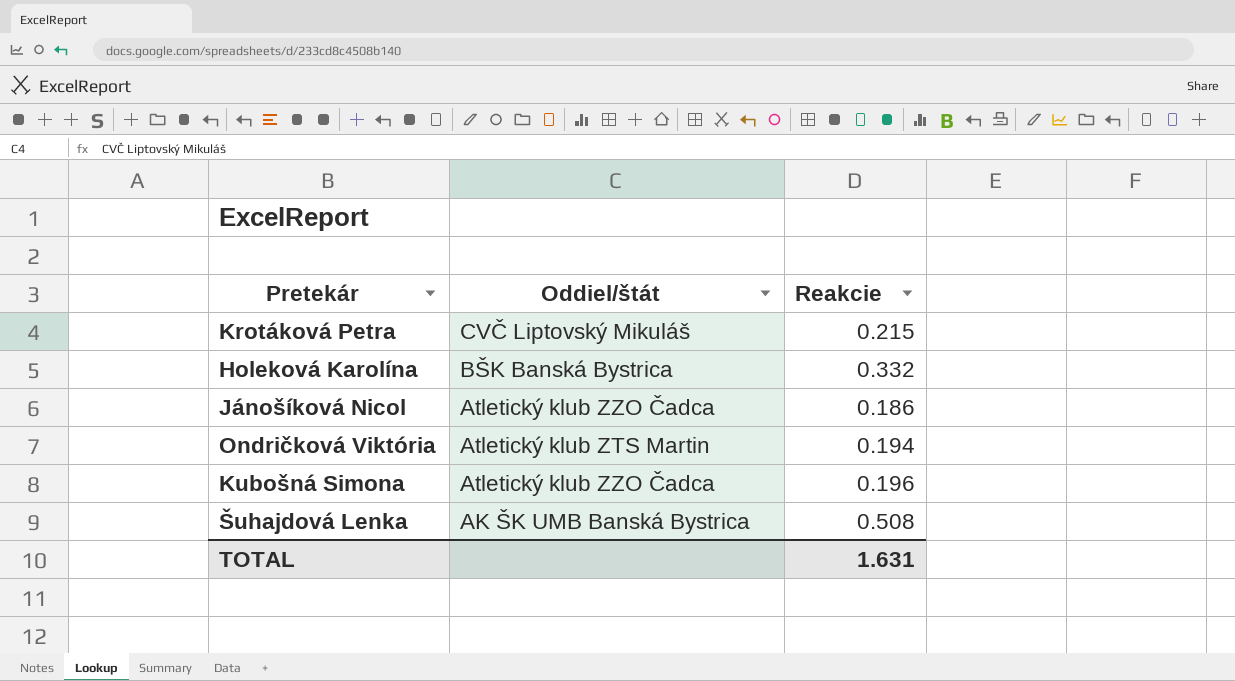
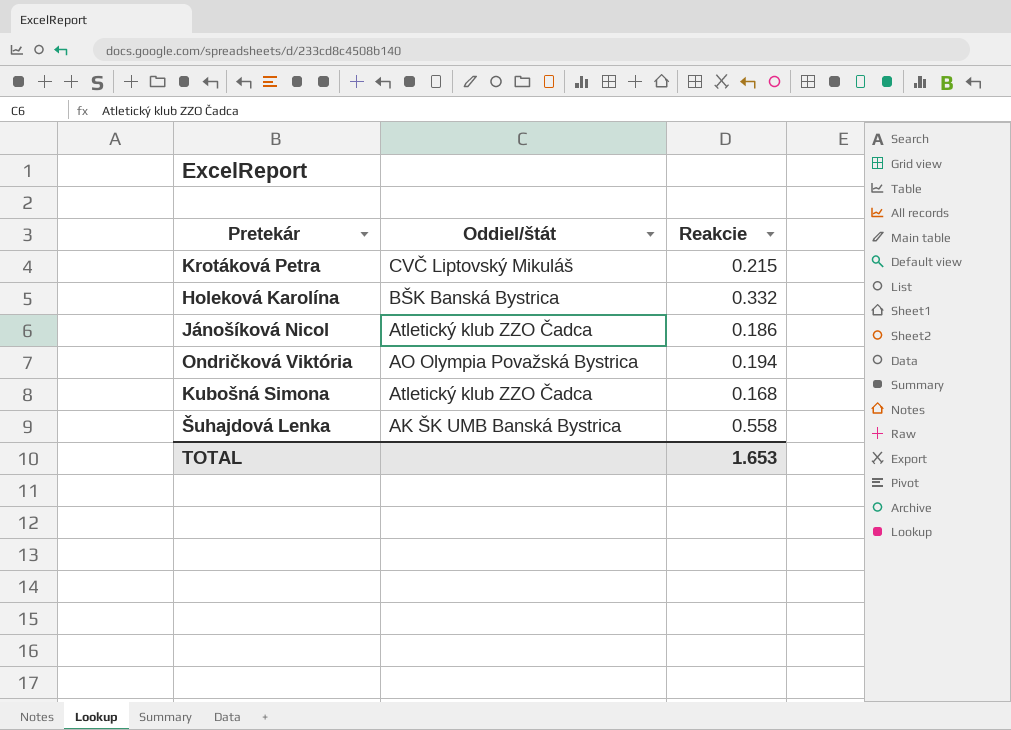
Ondričková Viktória | Oddiel/štát: Atletický klub ZTS Martin -> AO Olympia Považská Bystrica
Kubošná Simona | Reakcie: 0.196 -> 0.168
Šuhajdová Lenka | Reakcie: 0.508 -> 0.558
TOTAL | Reakcie: 1.631 -> 1.653

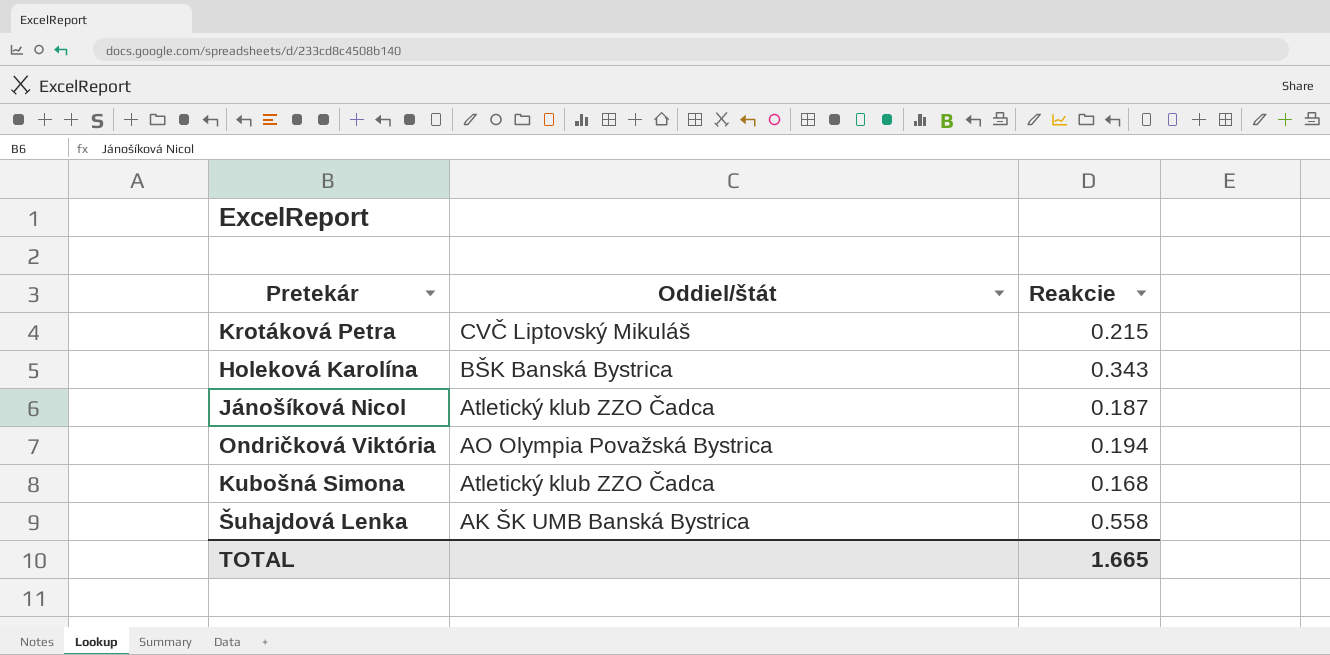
Holeková Karolína | Reakcie: 0.332 -> 0.343
Jánošíková Nicol | Reakcie: 0.186 -> 0.187
TOTAL | Reakcie: 1.653 -> 1.665

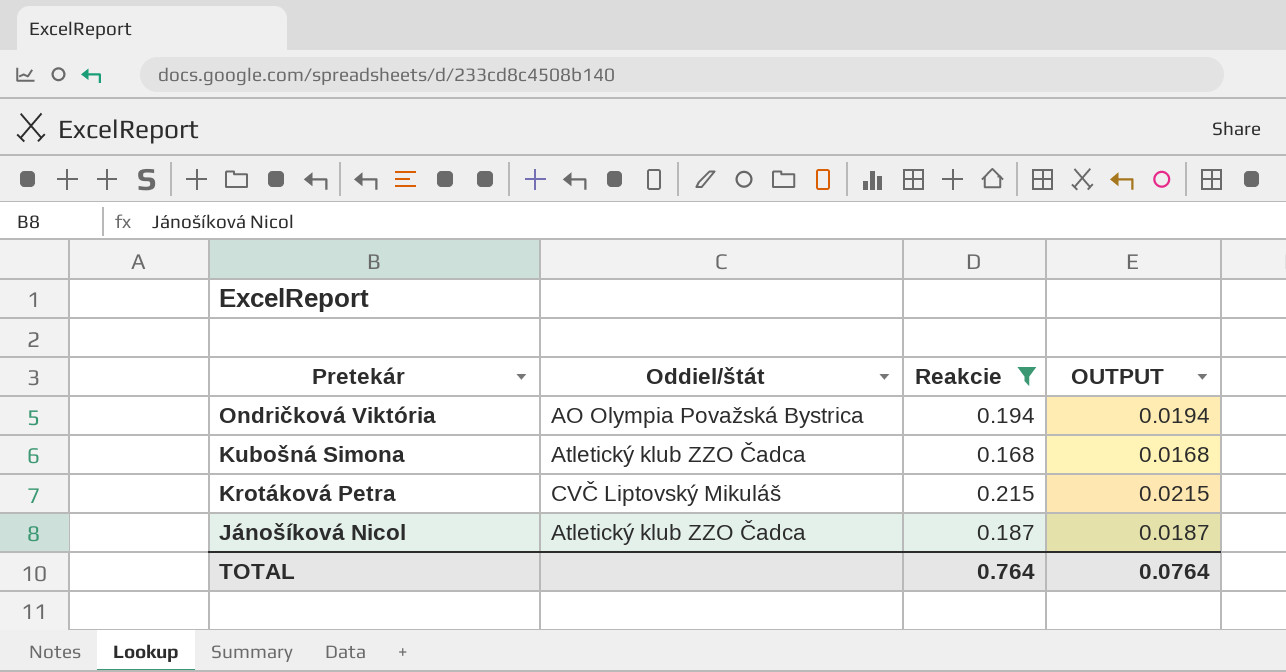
filter: none -> Reakcie <= 0.215
row order: none -> Pretekár descending
column OUTPUT | formula: none -> [Reakcie] * 0.1
TOTAL | Reakcie: 1.665 -> 0.764

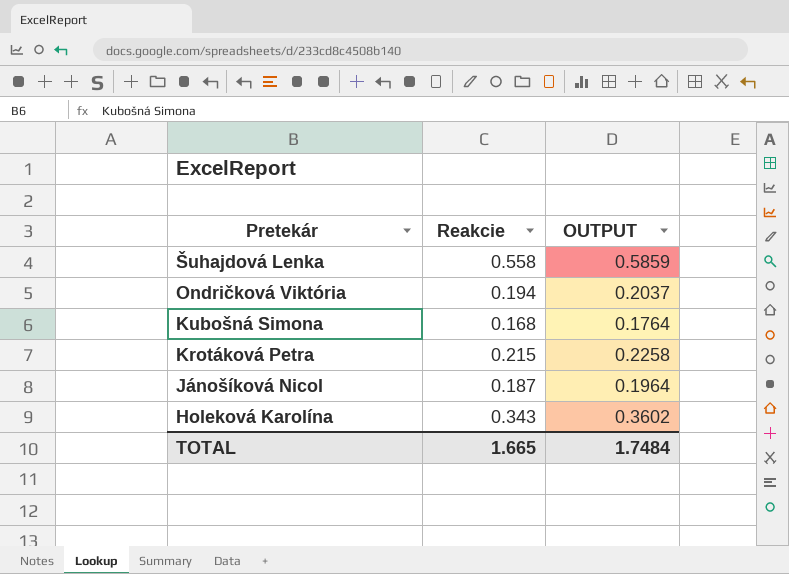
filter: Reakcie <= 0.215 -> none
column Oddiel/štát | position: 2 -> none
column OUTPUT | formula: [Reakcie] * 0.1 -> [Reakcie] * 1.05
TOTAL | Reakcie: 0.764 -> 1.665
TOTAL | OUTPUT: 0.0764 -> 1.7484

